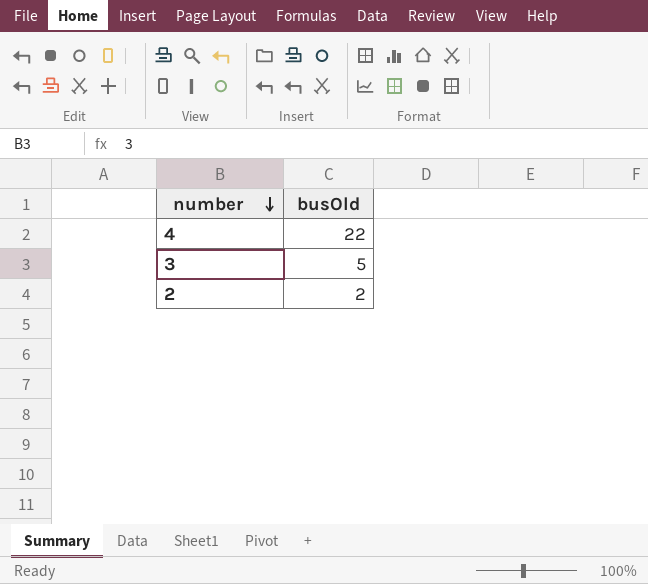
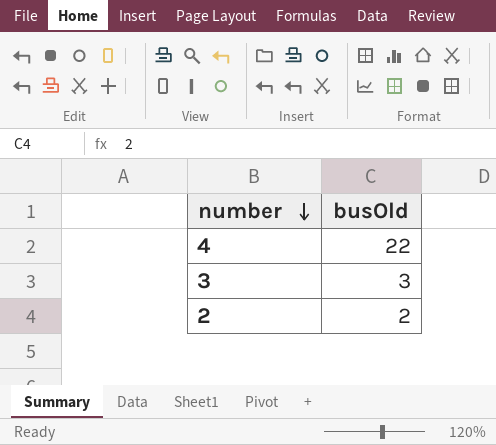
3 | busOld: 5 -> 3

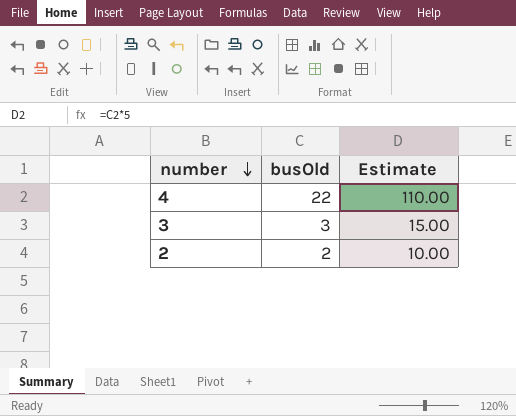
column Estimate | formula: none -> [busOld] * 5

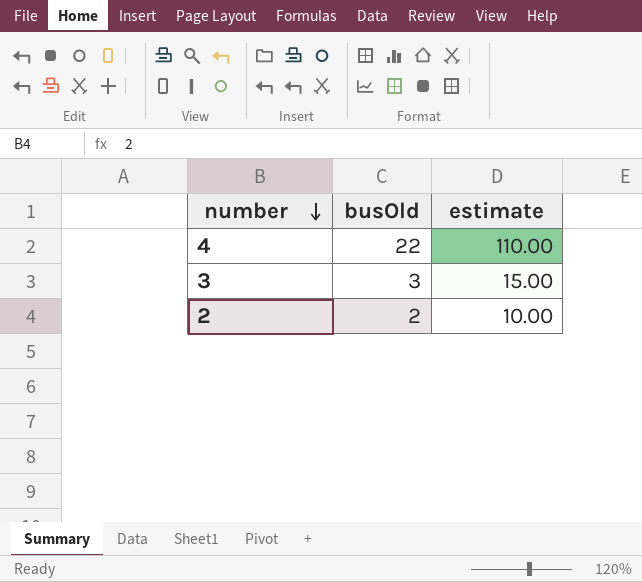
column name: Estimate -> estimate

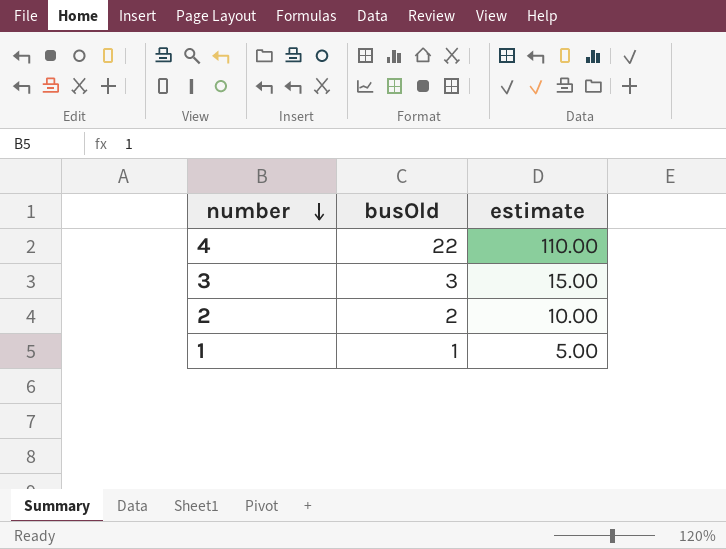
row 1: none -> 1 | 5.00

